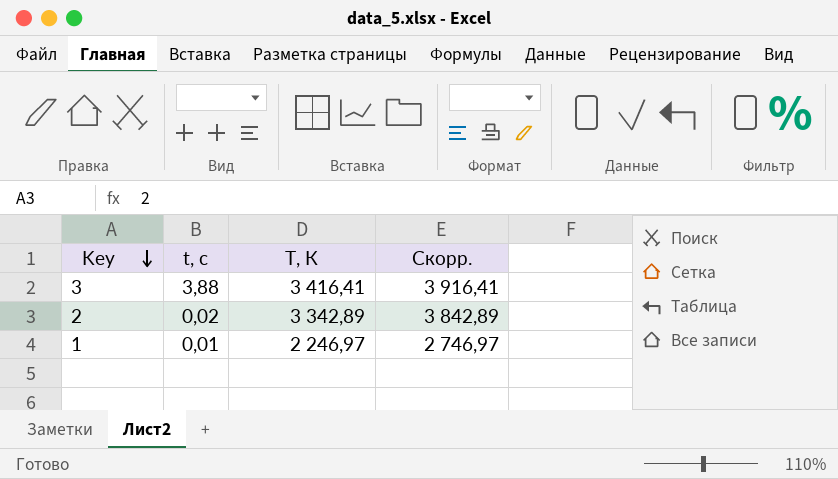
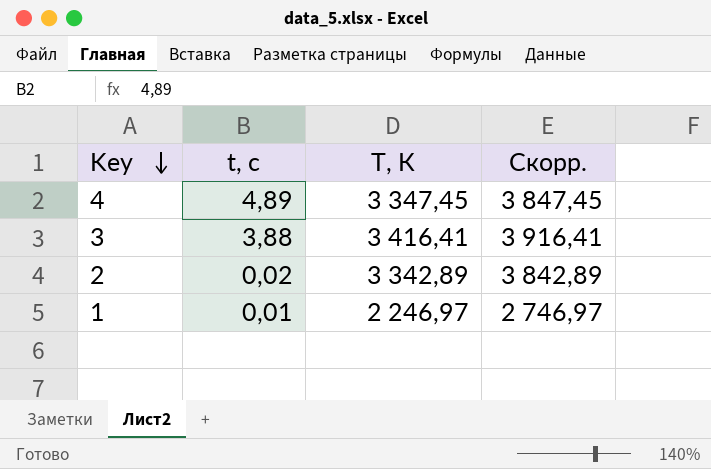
row 4: none -> 4,89 | 3 347,45 | 3 847,45

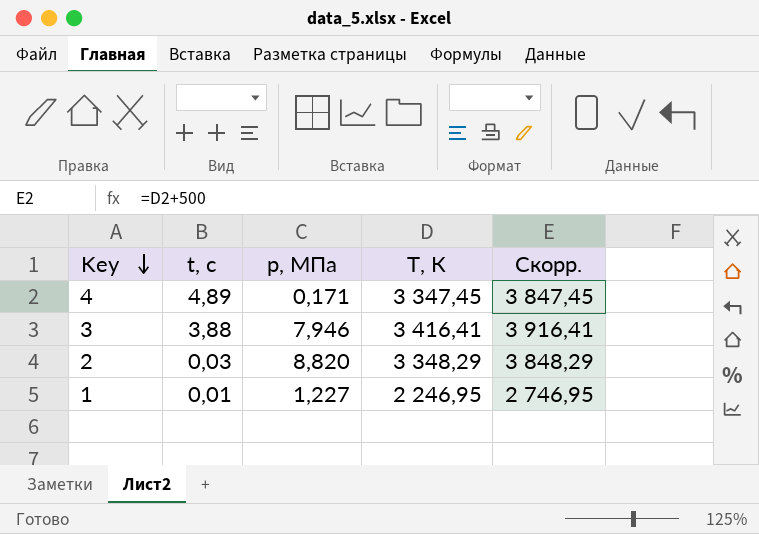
column p, МПа | position: none -> 3
2 | t, с: 0,02 -> 0,03
2 | T, К: 3 342,89 -> 3 348,29
2 | Скорр.: 3 842,89 -> 3 848,29
1 | T, К: 2 246,97 -> 2 246,95
1 | Скорр.: 2 746,97 -> 2 746,95

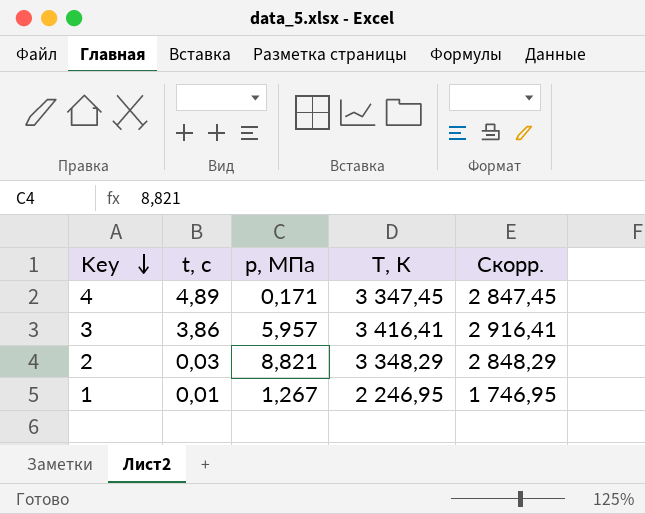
column Скорр. | formula: [T, К] + 500 -> [T, К] - 500
3 | t, с: 3,88 -> 3,86
3 | p, МПа: 7,946 -> 5,957
2 | p, МПа: 8,820 -> 8,821
1 | p, МПа: 1,227 -> 1,267

